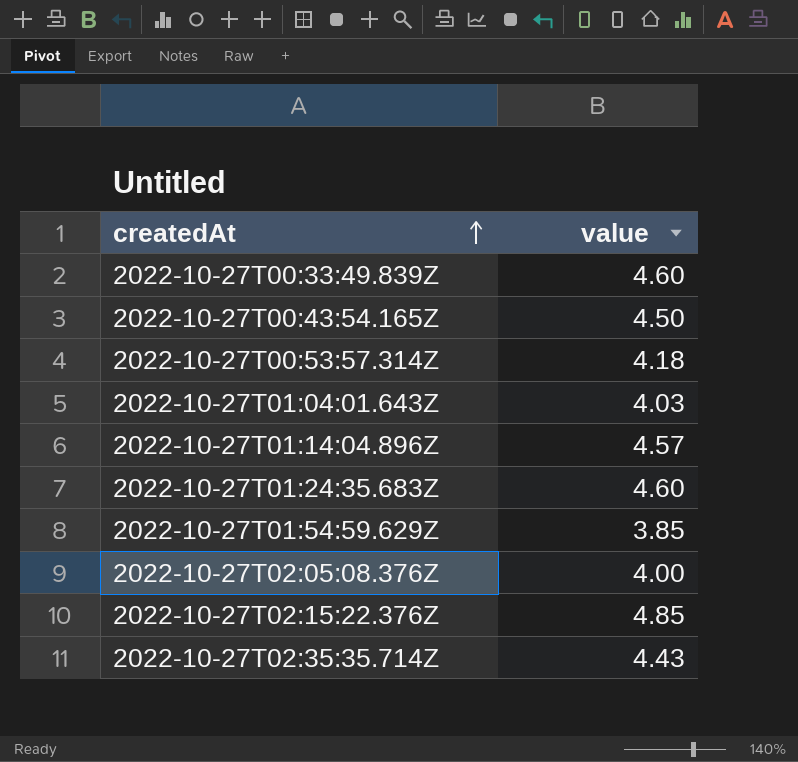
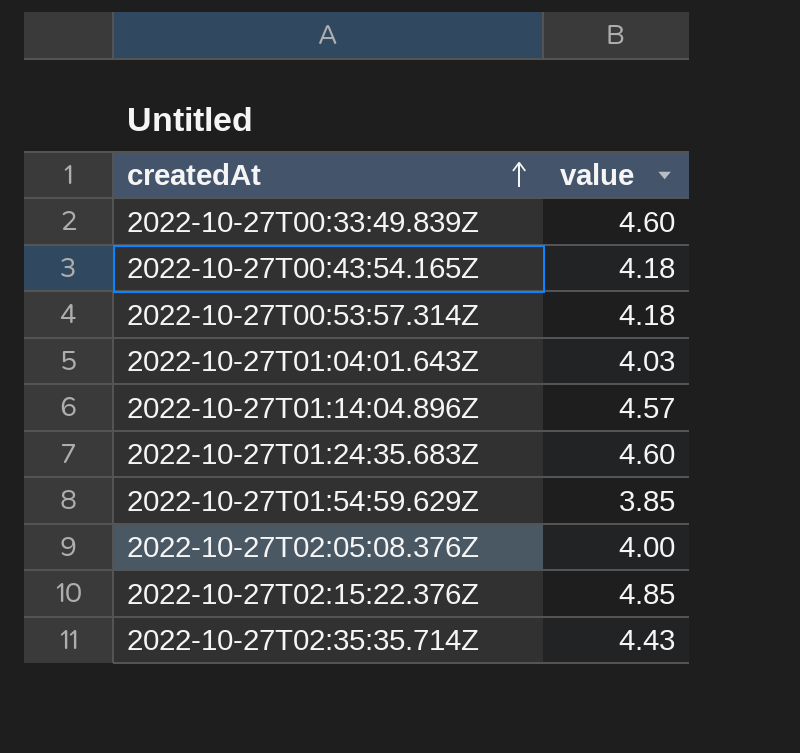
2022-10-27T00:43:54.165Z | value: 4.50 -> 4.18

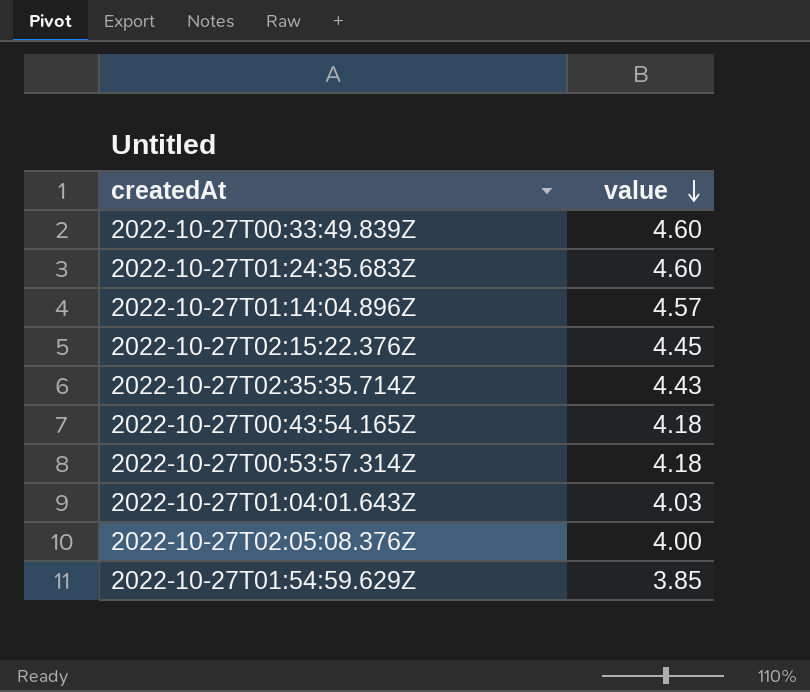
row order: createdAt ascending -> value descending
2022-10-27T02:15:22.376Z | value: 4.85 -> 4.45

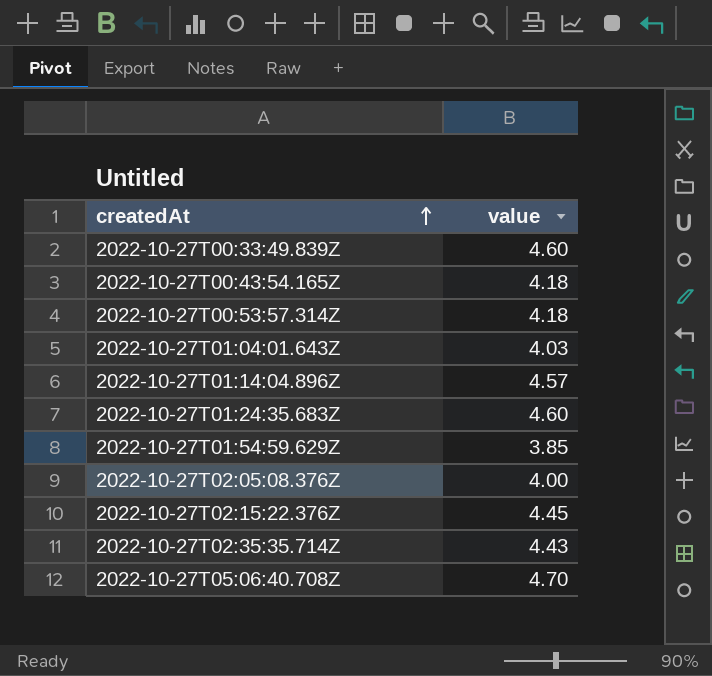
row order: value descending -> createdAt ascending
row 2022-10-27T05:06:40.708Z: none -> 4.70

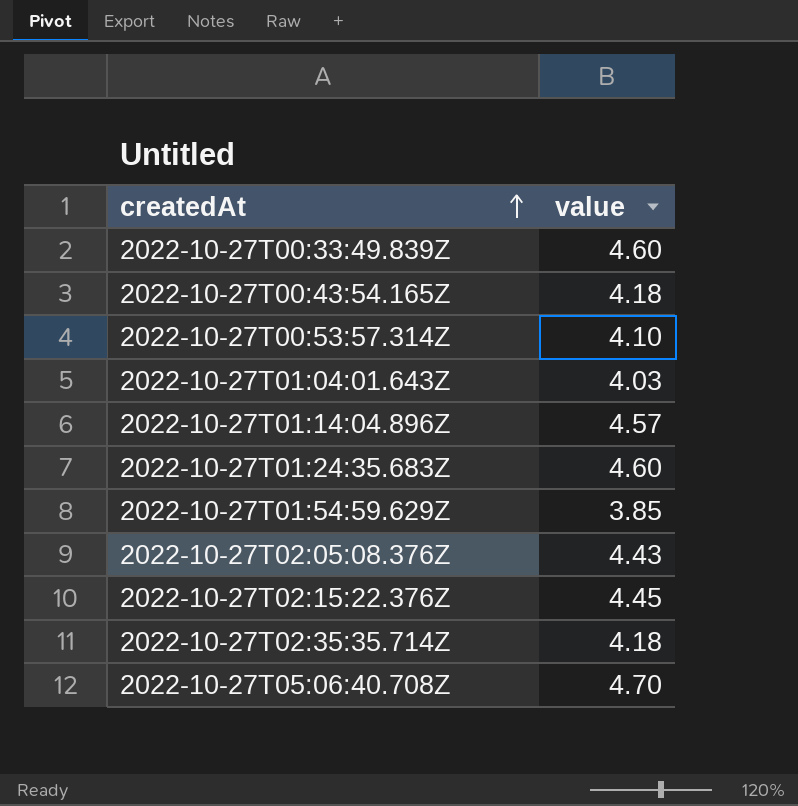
2022-10-27T00:53:57.314Z | value: 4.18 -> 4.10
2022-10-27T02:05:08.376Z | value: 4.00 -> 4.43
2022-10-27T02:35:35.714Z | value: 4.43 -> 4.18

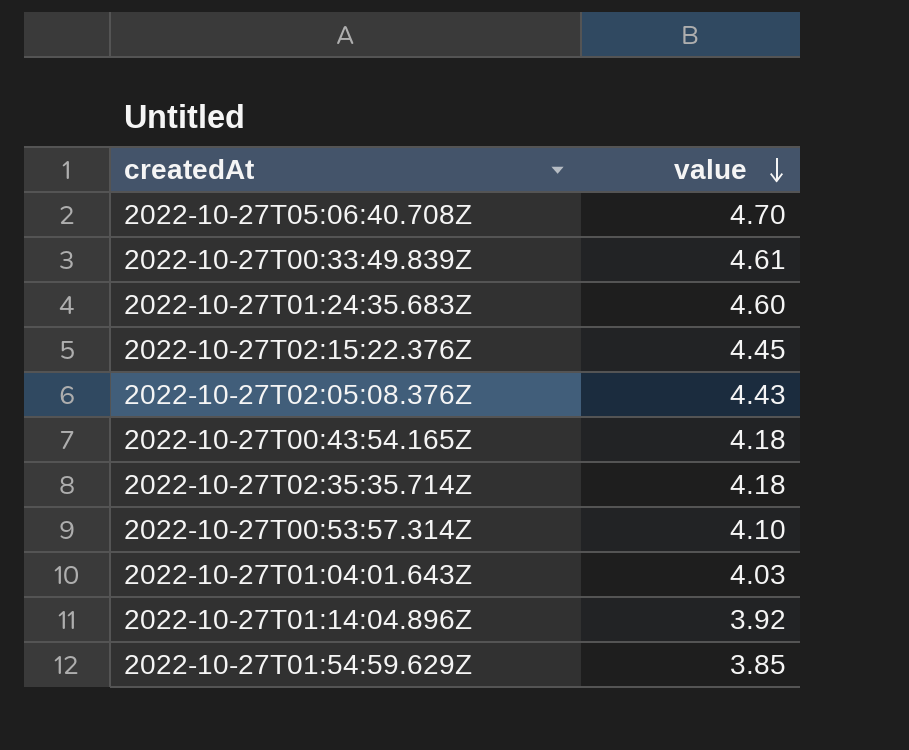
row order: createdAt ascending -> value descending
2022-10-27T00:33:49.839Z | value: 4.60 -> 4.61
2022-10-27T01:14:04.896Z | value: 4.57 -> 3.92

